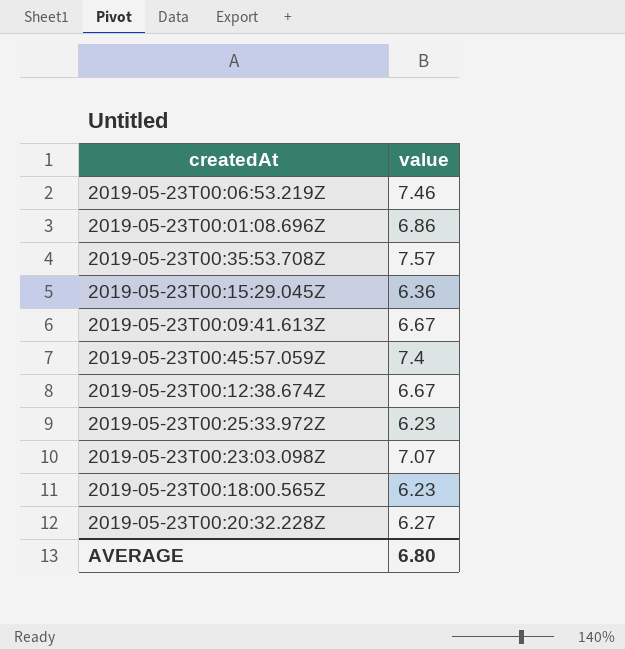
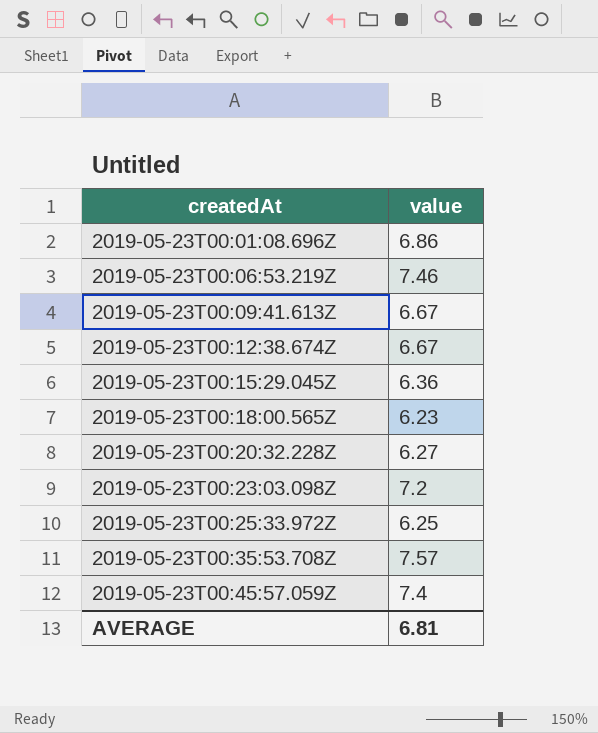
row order: none -> createdAt ascending
2019-05-23T00:23:03.098Z | value: 7.07 -> 7.2
2019-05-23T00:25:33.972Z | value: 6.23 -> 6.25
AVERAGE | value: 6.80 -> 6.81

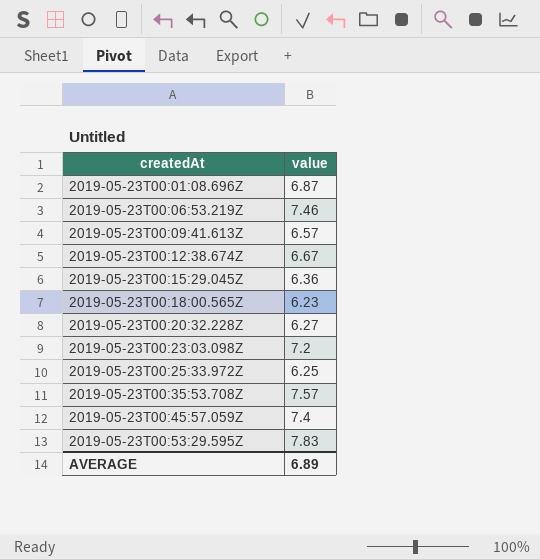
2019-05-23T00:01:08.696Z | value: 6.86 -> 6.87
2019-05-23T00:09:41.613Z | value: 6.67 -> 6.57
row 2019-05-23T00:53:29.595Z: none -> 7.83
AVERAGE | value: 6.81 -> 6.89

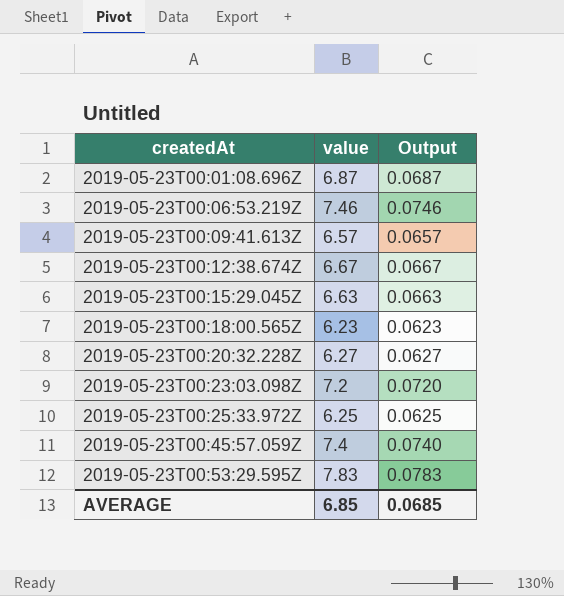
column Output | formula: none -> [value] * 0.01
row 2019-05-23T00:35:53.708Z: 7.57 -> none
2019-05-23T00:15:29.045Z | value: 6.36 -> 6.63
AVERAGE | value: 6.89 -> 6.85

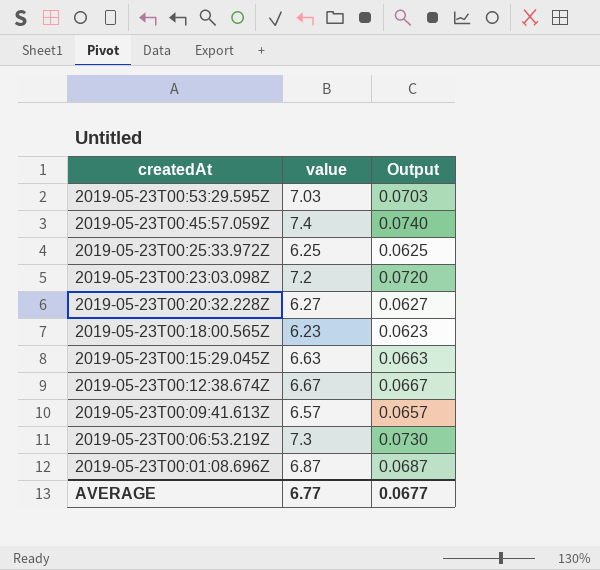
row order: createdAt ascending -> createdAt descending
2019-05-23T00:53:29.595Z | value: 7.83 -> 7.03
2019-05-23T00:53:29.595Z | Output: 0.0783 -> 0.0703
2019-05-23T00:06:53.219Z | value: 7.46 -> 7.3
2019-05-23T00:06:53.219Z | Output: 0.0746 -> 0.0730
AVERAGE | value: 6.85 -> 6.77
AVERAGE | Output: 0.0685 -> 0.0677

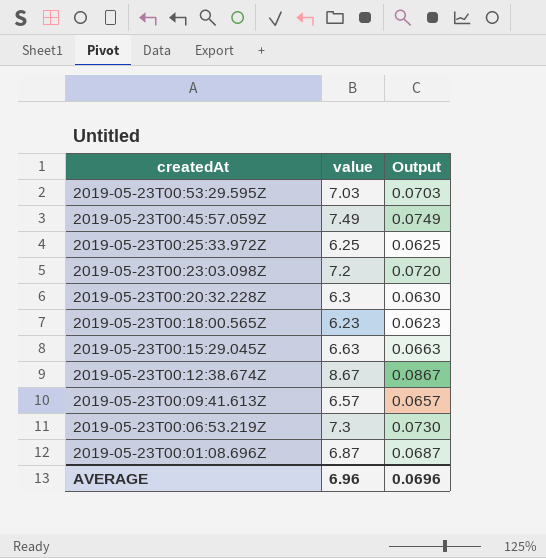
2019-05-23T00:45:57.059Z | value: 7.4 -> 7.49
2019-05-23T00:45:57.059Z | Output: 0.0740 -> 0.0749
2019-05-23T00:20:32.228Z | value: 6.27 -> 6.3
2019-05-23T00:20:32.228Z | Output: 0.0627 -> 0.0630
2019-05-23T00:12:38.674Z | value: 6.67 -> 8.67
2019-05-23T00:12:38.674Z | Output: 0.0667 -> 0.0867
AVERAGE | value: 6.77 -> 6.96
AVERAGE | Output: 0.0677 -> 0.0696

